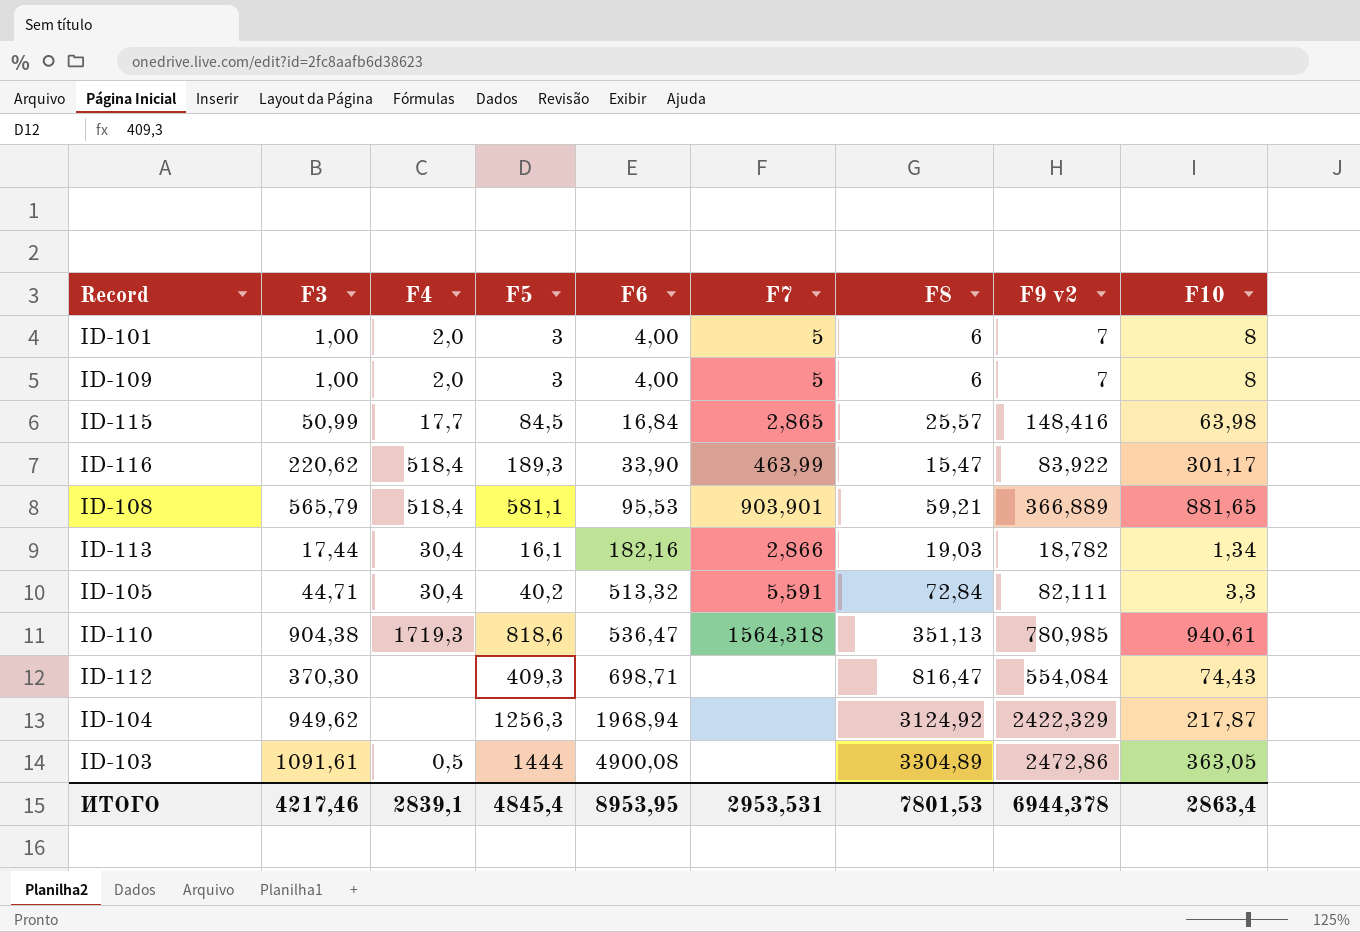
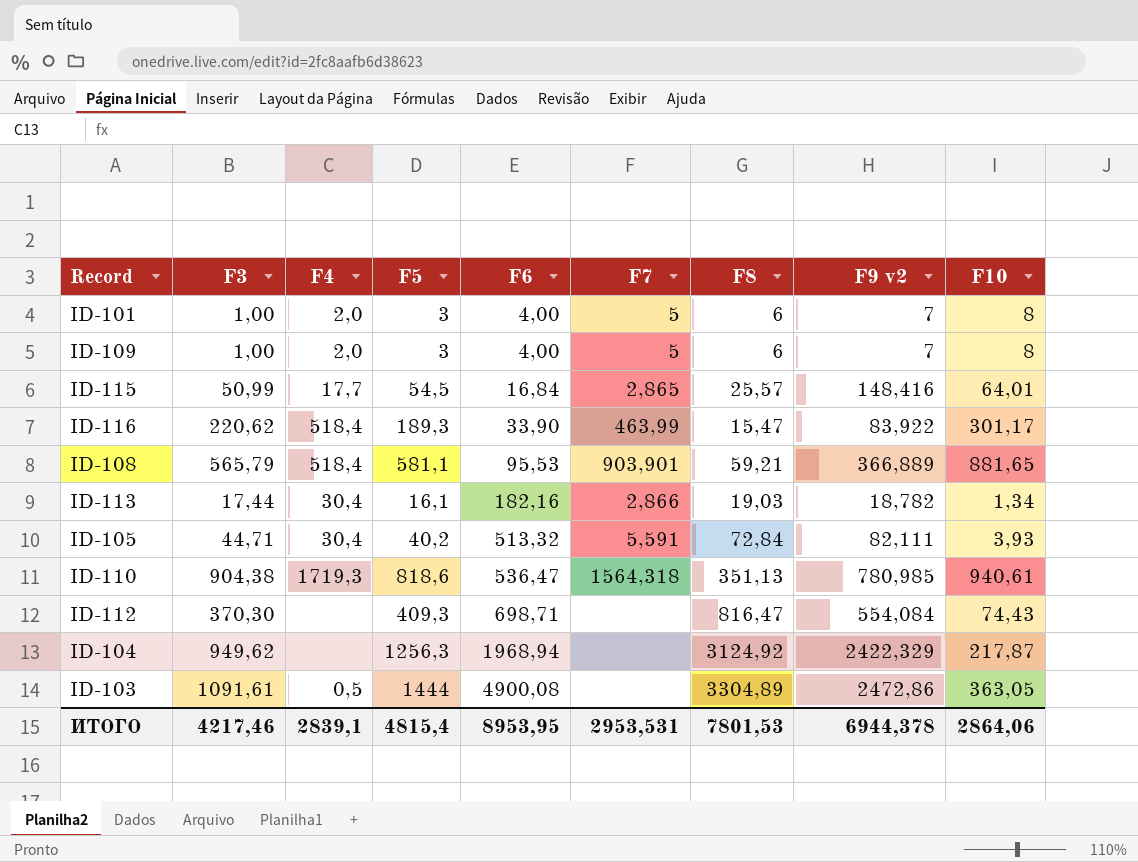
ID-115 | F5: 84,5 -> 54,5
ID-115 | F10: 63,98 -> 64,01
ID-105 | F10: 3,3 -> 3,93
ИТОГО | F5: 4845,4 -> 4815,4
ИТОГО | F10: 2863,4 -> 2864,06

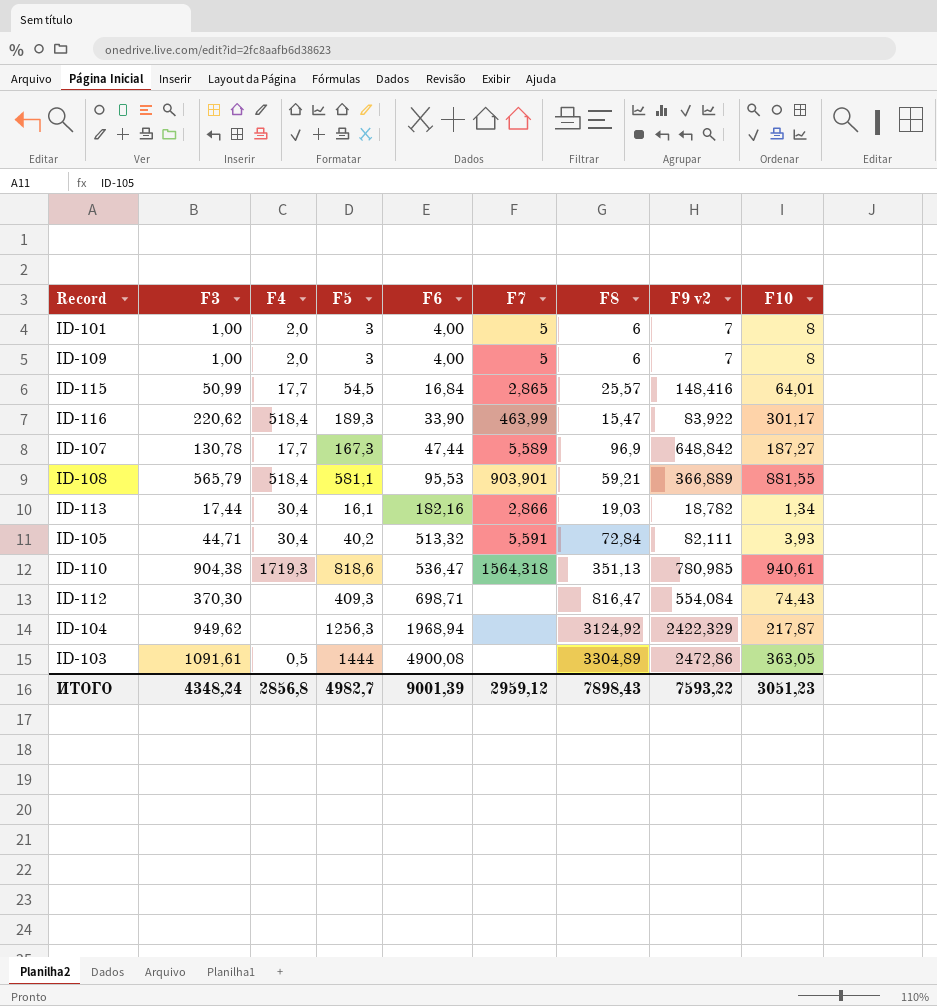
row ID-107: none -> 130,78 | 17,7 | 167,3 | 47,44 | 5,589 | 96,9 | 648,842 | 187,27
ID-108 | F10: 881,65 -> 881,55
ИТОГО | F3: 4217,46 -> 4348,24
ИТОГО | F4: 2839,1 -> 2856,8
ИТОГО | F5: 4815,4 -> 4982,7
ИТОГО | F6: 8953,95 -> 9001,39
ИТОГО | F7: 2953,531 -> 2959,12
ИТОГО | F8: 7801,53 -> 7898,43
ИТОГО | F9 v2: 6944,378 -> 7593,22
ИТОГО | F10: 2864,06 -> 3051,23

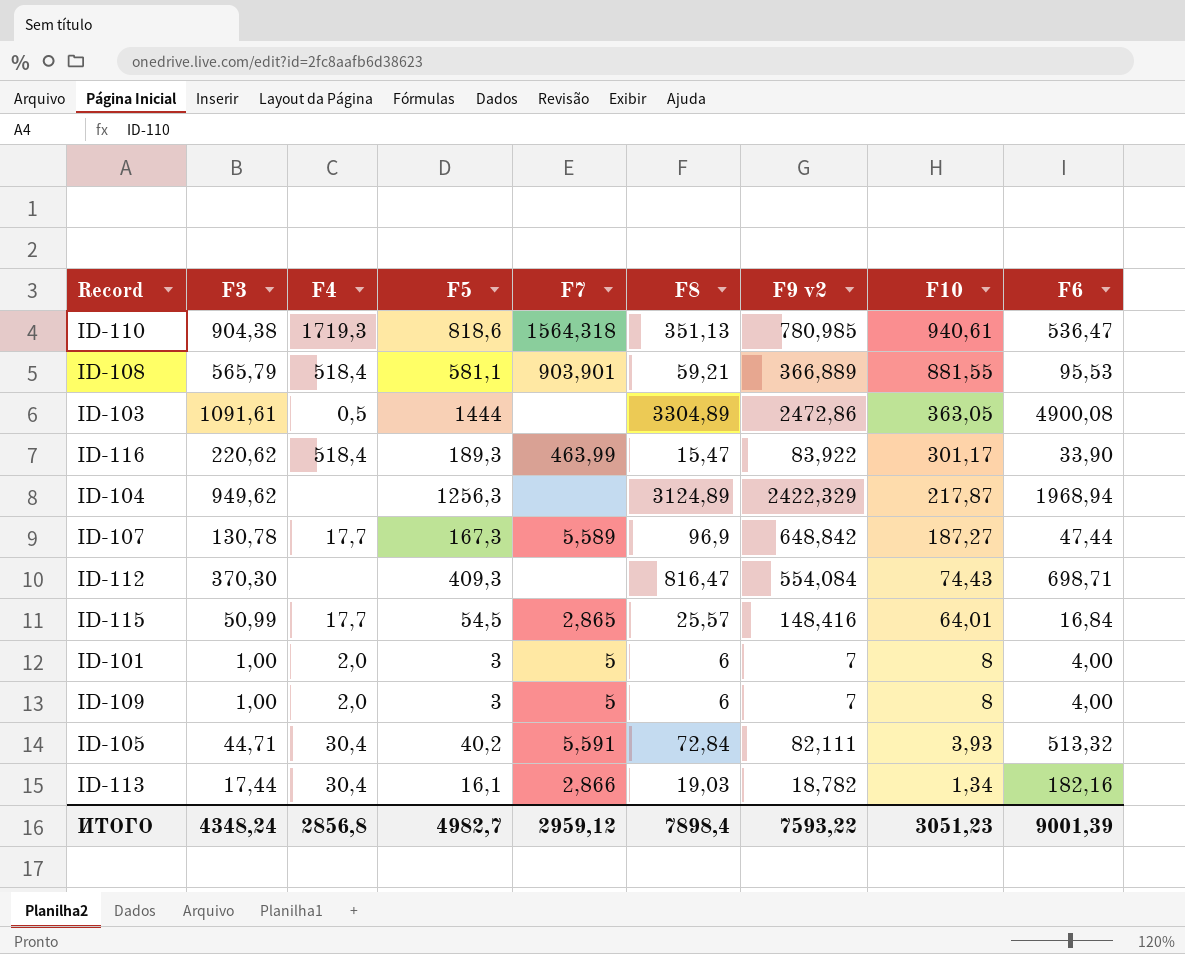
row order: F6 ascending -> F10 descending
column F6 | position: 5 -> 9
ID-104 | F8: 3124,92 -> 3124,89
ИТОГО | F8: 7898,43 -> 7898,4

